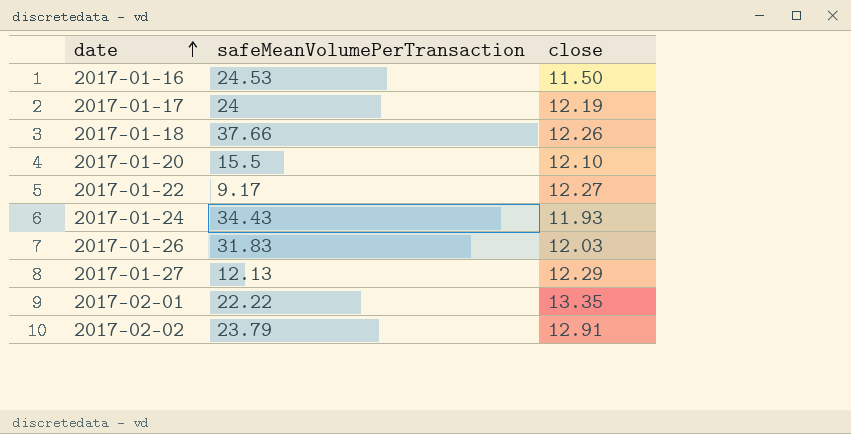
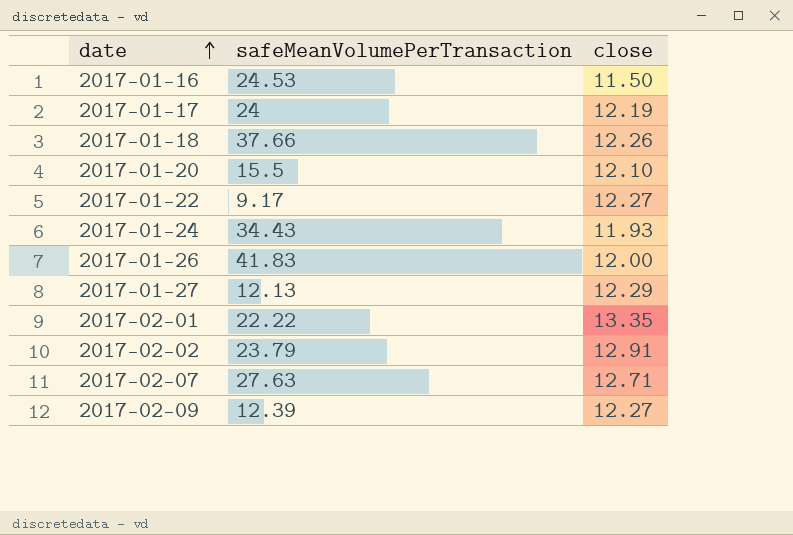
2017-01-26 | safeMeanVolumePerTransaction: 31.83 -> 41.83
2017-01-26 | close: 12.03 -> 12.00
row 2017-02-07: none -> 27.63 | 12.71
row 2017-02-09: none -> 12.39 | 12.27

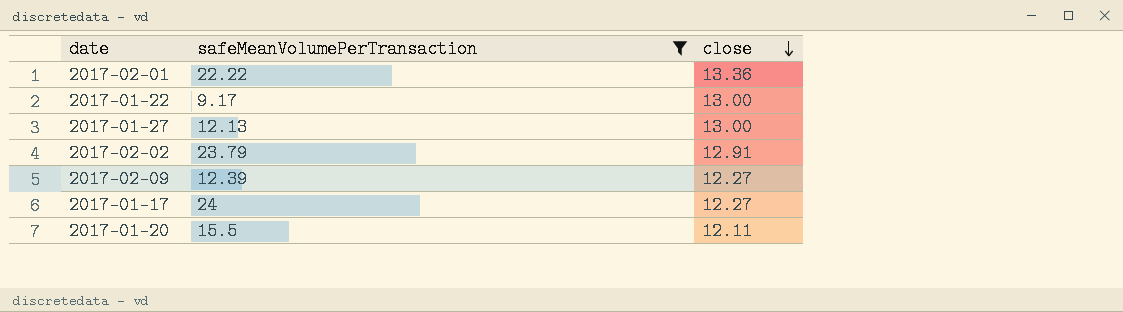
filter: none -> safeMeanVolumePerTransaction <= 24
row order: date ascending -> close descending
2017-02-01 | close: 13.35 -> 13.36
2017-01-22 | close: 12.27 -> 13.00
2017-01-27 | close: 12.29 -> 13.00
2017-01-17 | close: 12.19 -> 12.27
2017-01-20 | close: 12.10 -> 12.11

